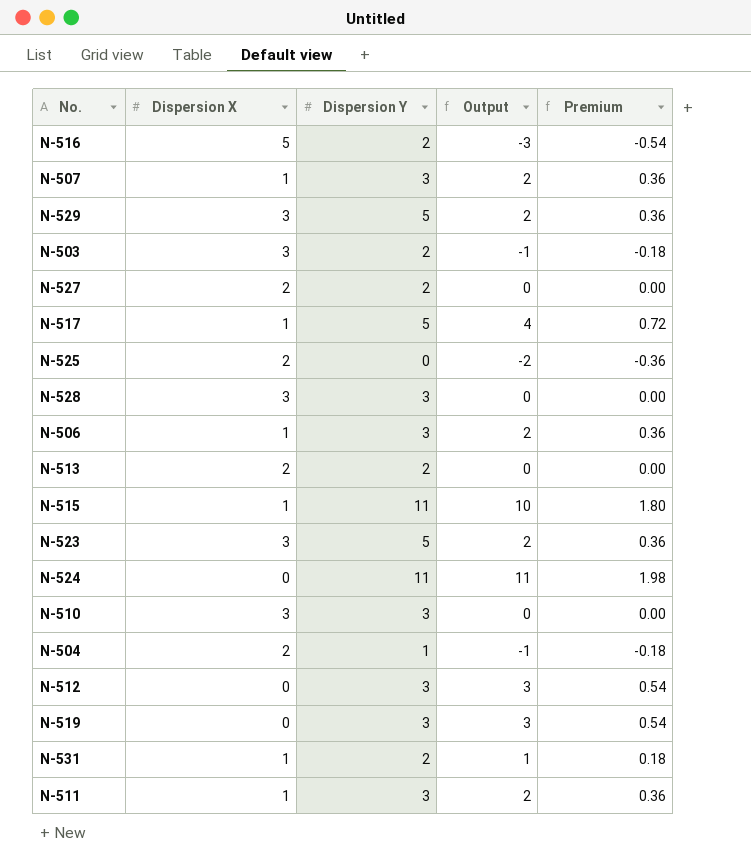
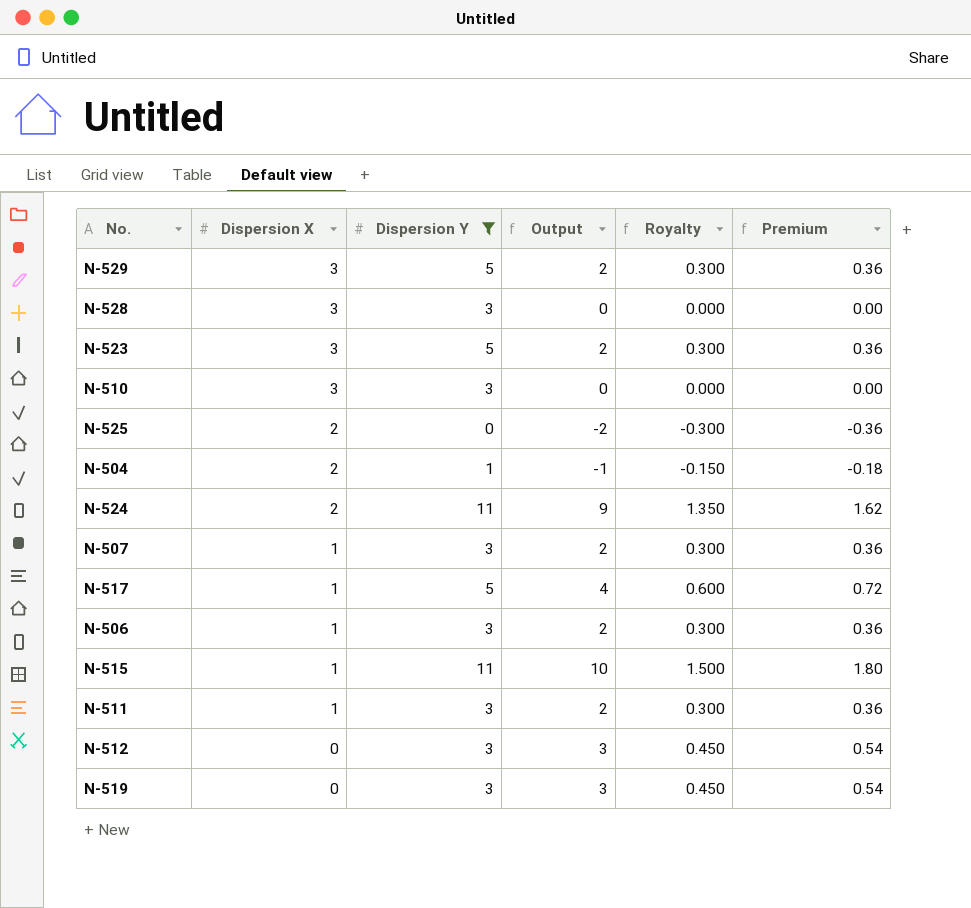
filter: none -> Dispersion Y != 2
row order: none -> Dispersion X descending
column Royalty | formula: none -> [Output] * 0.15
N-524 | Dispersion X: 0 -> 2
N-524 | Output: 11 -> 9
N-524 | Premium: 1.98 -> 1.62

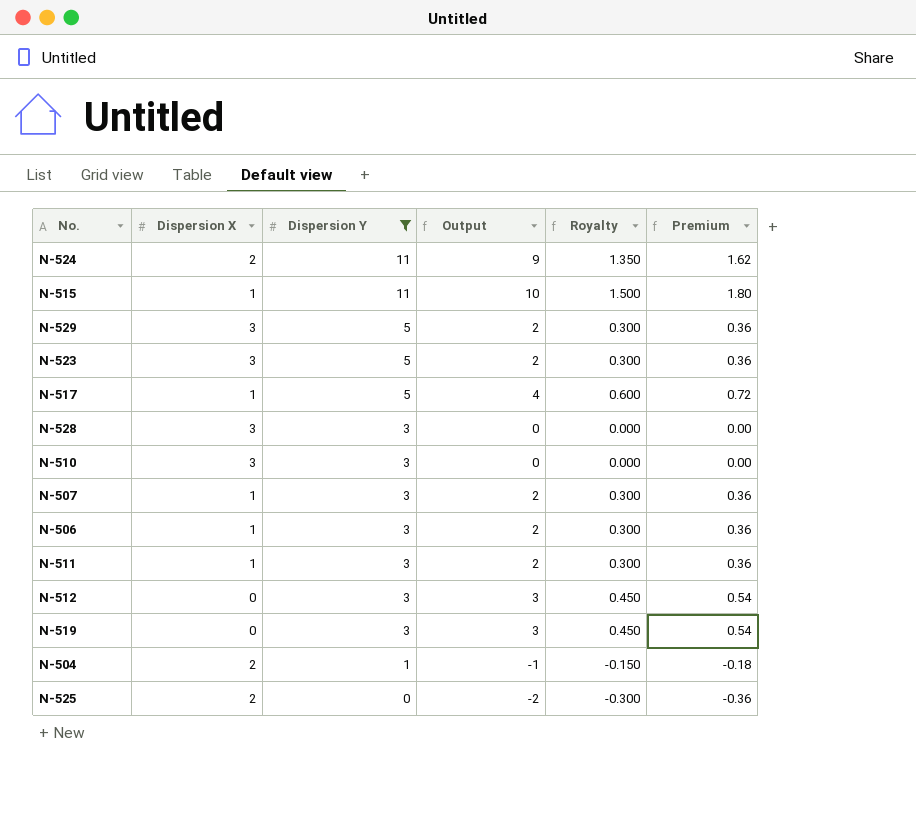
row order: Dispersion X descending -> Dispersion Y descending

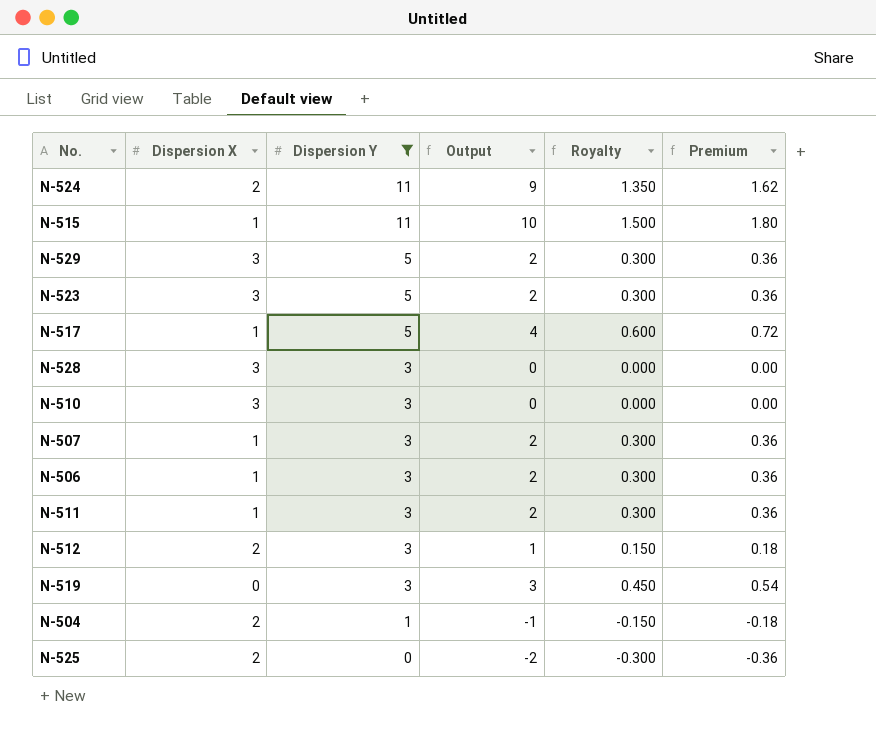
N-512 | Dispersion X: 0 -> 2
N-512 | Output: 3 -> 1
N-512 | Royalty: 0.450 -> 0.150
N-512 | Premium: 0.54 -> 0.18

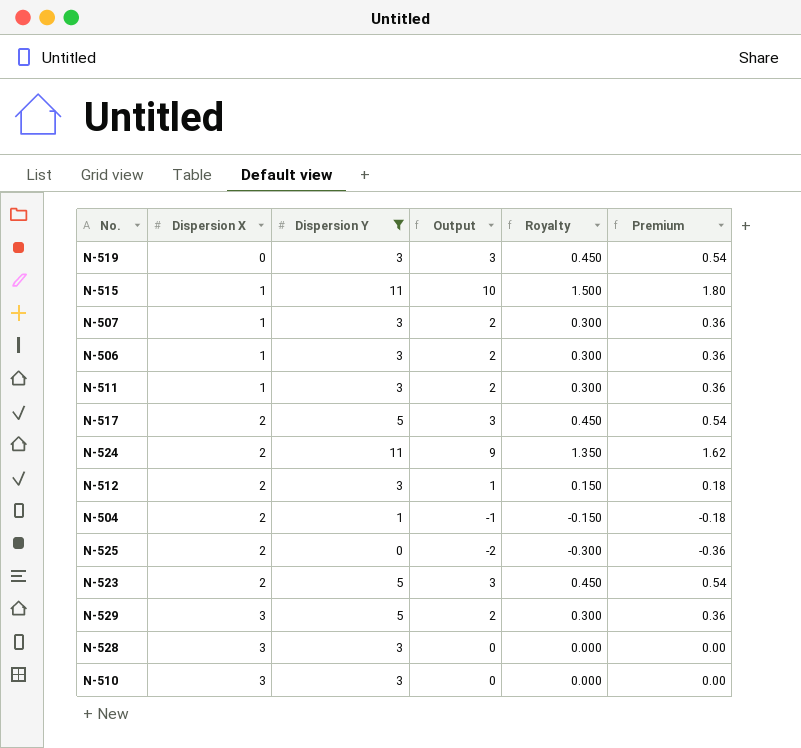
row order: Dispersion Y descending -> Dispersion X ascending
N-517 | Dispersion X: 1 -> 2
N-517 | Output: 4 -> 3
N-517 | Royalty: 0.600 -> 0.450
N-517 | Premium: 0.72 -> 0.54
N-523 | Dispersion X: 3 -> 2
N-523 | Output: 2 -> 3
N-523 | Royalty: 0.300 -> 0.450
N-523 | Premium: 0.36 -> 0.54

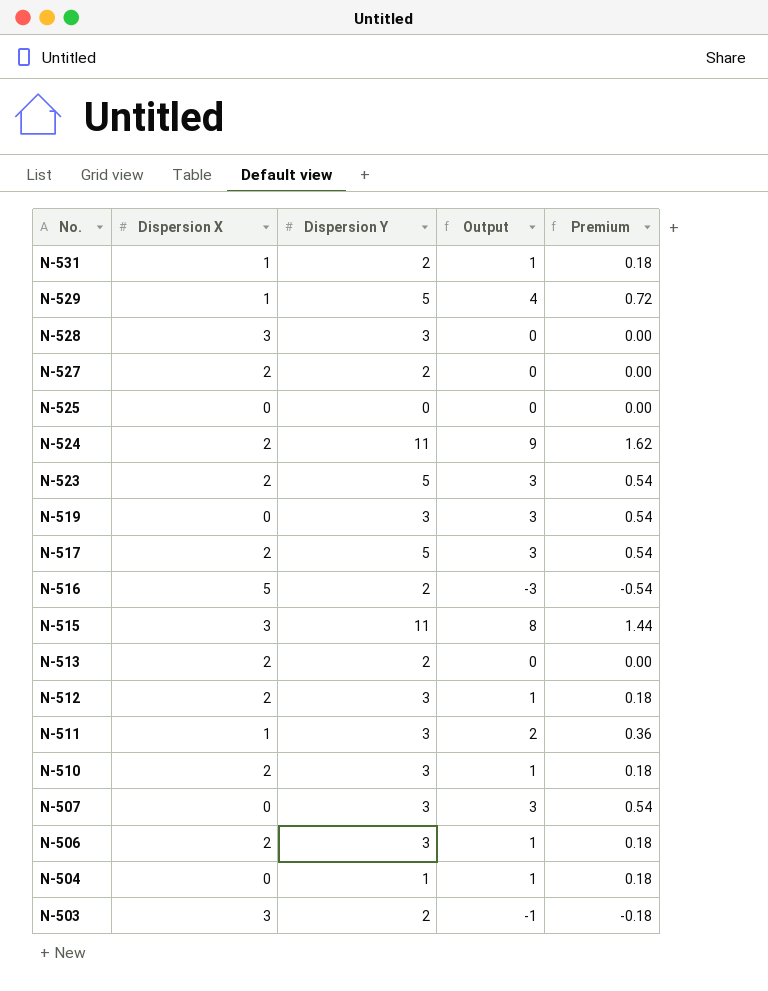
filter: Dispersion Y != 2 -> none
row order: Dispersion X ascending -> No. descending
column Royalty | formula: [Output] * 0.15 -> none
N-529 | Dispersion X: 3 -> 1
N-529 | Output: 2 -> 4
N-529 | Premium: 0.36 -> 0.72
N-525 | Dispersion X: 2 -> 0
N-525 | Output: -2 -> 0
N-525 | Premium: -0.36 -> 0.00
N-515 | Dispersion X: 1 -> 3
N-515 | Output: 10 -> 8
N-515 | Premium: 1.80 -> 1.44
N-510 | Dispersion X: 3 -> 2
N-510 | Output: 0 -> 1
N-510 | Premium: 0.00 -> 0.18
N-507 | Dispersion X: 1 -> 0
N-507 | Output: 2 -> 3
N-507 | Premium: 0.36 -> 0.54
N-506 | Dispersion X: 1 -> 2
N-506 | Output: 2 -> 1
N-506 | Premium: 0.36 -> 0.18
N-504 | Dispersion X: 2 -> 0
N-504 | Output: -1 -> 1
N-504 | Premium: -0.18 -> 0.18

